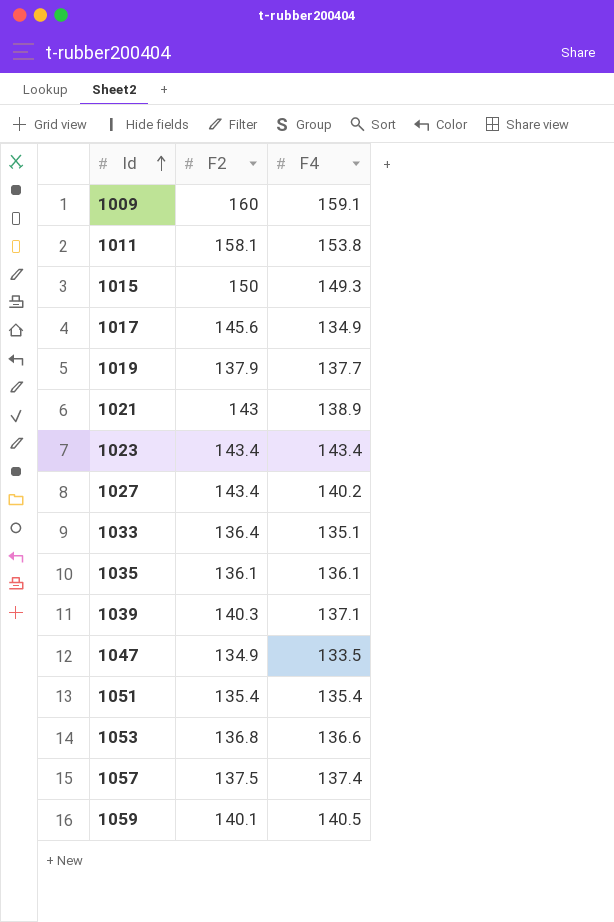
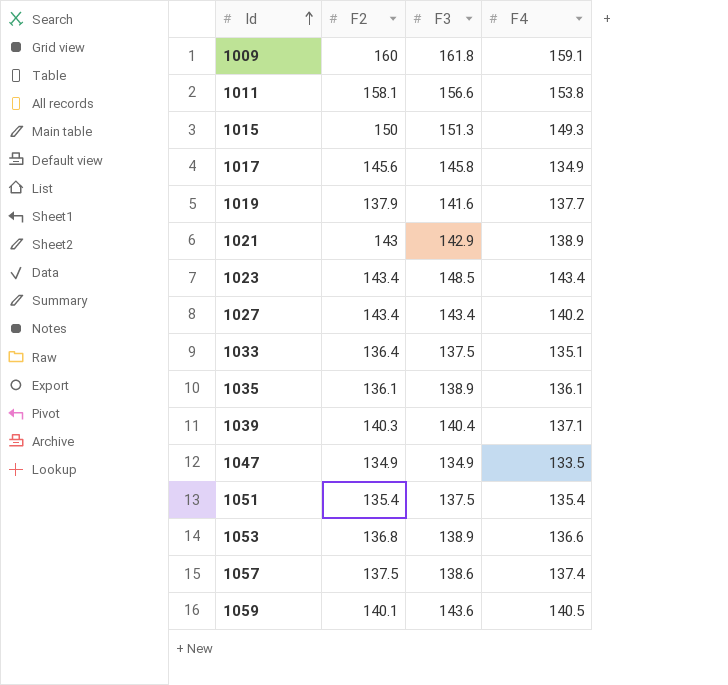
column F3 | position: none -> 3

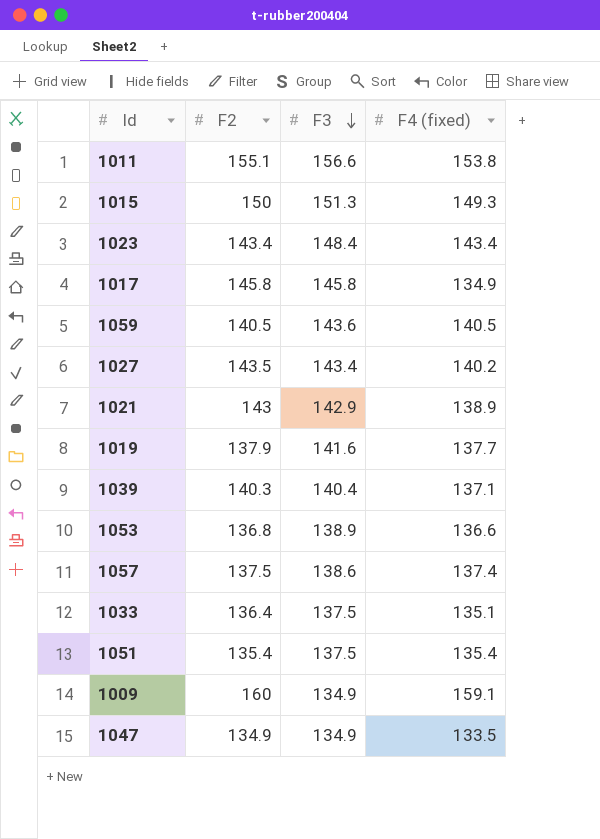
row order: Id ascending -> F3 descending
column name: F4 -> F4 (fixed)
row 1035: 136.1 | 138.9 | 136.1 -> none
1011 | F2: 158.1 -> 155.1
1023 | F3: 148.5 -> 148.4
1017 | F2: 145.6 -> 145.8
1059 | F2: 140.1 -> 140.5
1027 | F2: 143.4 -> 143.5
1009 | F3: 161.8 -> 134.9

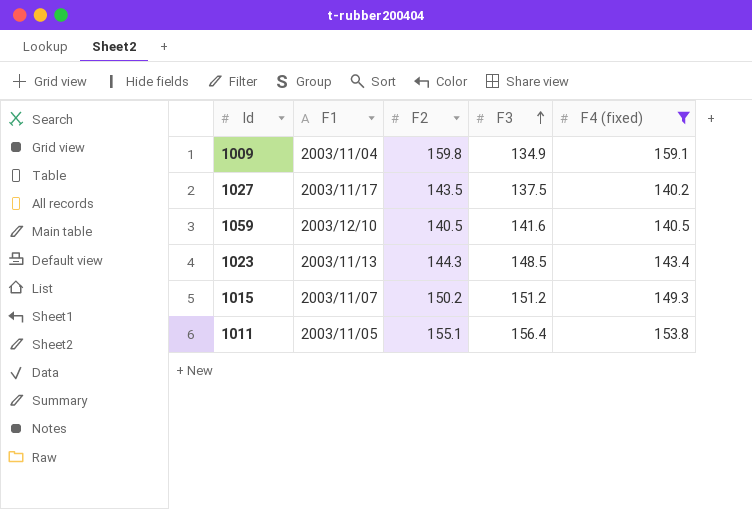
filter: none -> F4 (fixed) >= 140.2
row order: F3 descending -> F3 ascending
column F1 | position: none -> 2
1009 | F2: 160 -> 159.8
1027 | F3: 143.4 -> 137.5
1059 | F3: 143.6 -> 141.6
1023 | F2: 143.4 -> 144.3
1023 | F3: 148.4 -> 148.5
1015 | F2: 150 -> 150.2
1015 | F3: 151.3 -> 151.2
1011 | F3: 156.6 -> 156.4

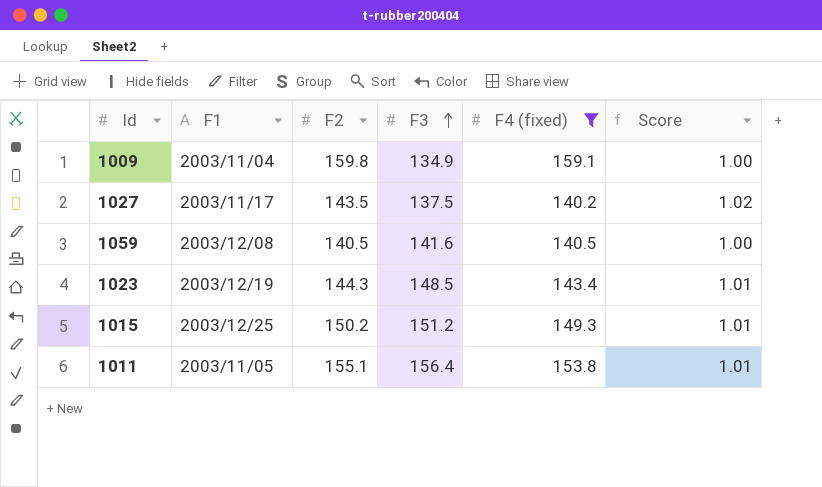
column Score | formula: none -> [F2] / [F4 (fixed)]
1059 | F1: 2003/12/10 -> 2003/12/08
1023 | F1: 2003/11/13 -> 2003/12/19
1015 | F1: 2003/11/07 -> 2003/12/25

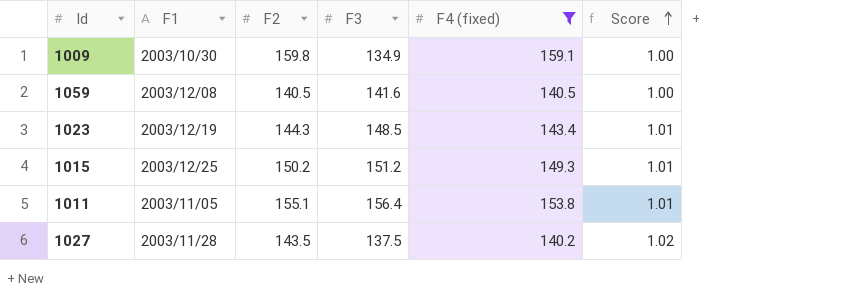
row order: F3 ascending -> Score ascending
1009 | F1: 2003/11/04 -> 2003/10/30
1027 | F1: 2003/11/17 -> 2003/11/28

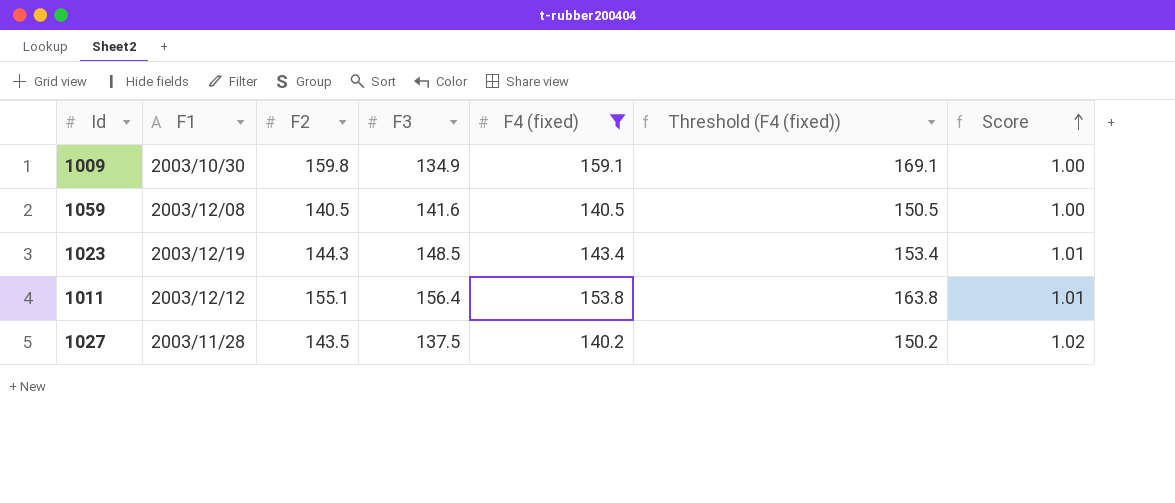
column Threshold (F4 (fixed)) | formula: none -> [F4 (fixed)] + 10
row 1015: 2003/12/25 | 150.2 | 151.2 | 149.3 | 1.01 -> none
1011 | F1: 2003/11/05 -> 2003/12/12

